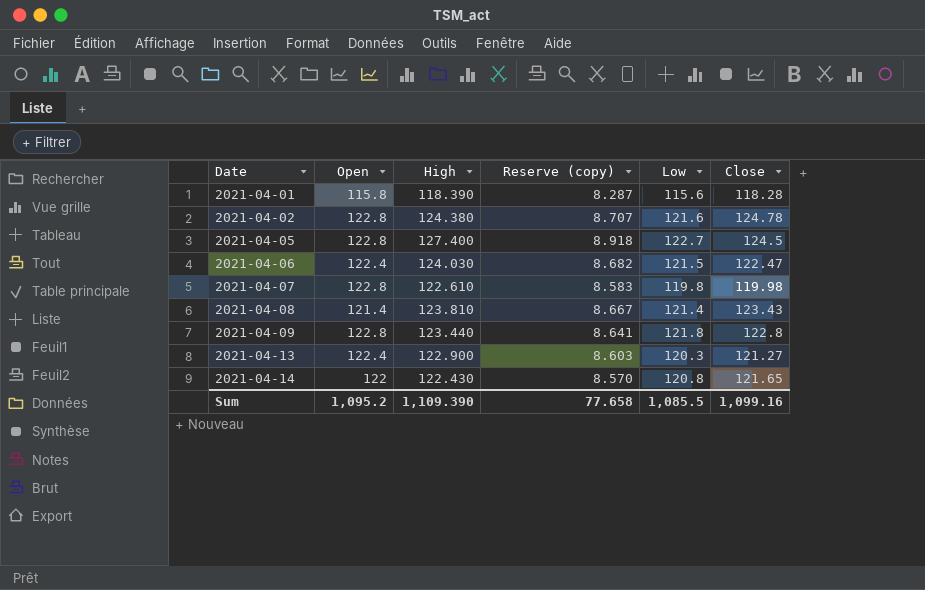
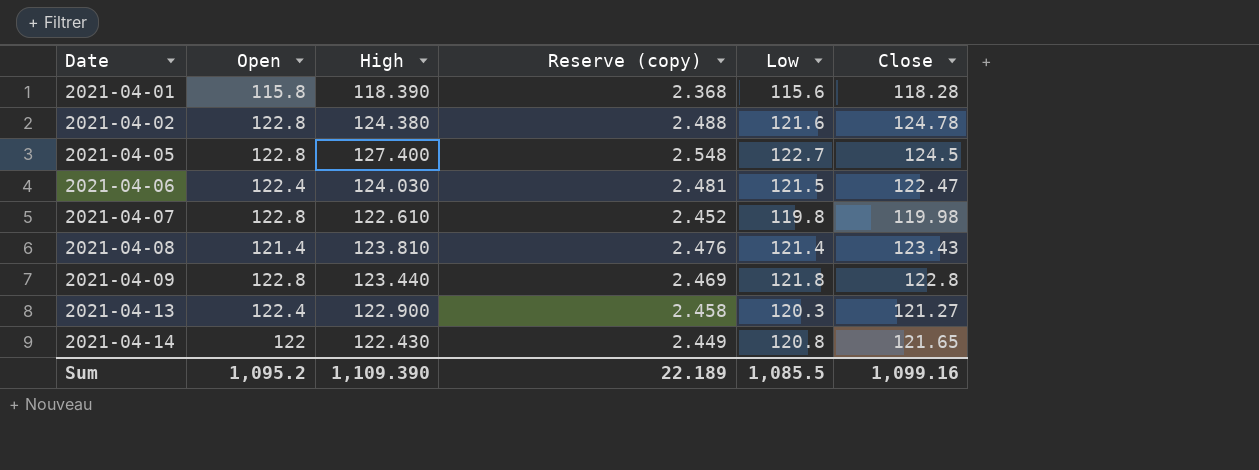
column Reserve (copy) | formula: [High] * 0.07 -> [High] * 0.02
Sum | Reserve (copy): 77.658 -> 22.189

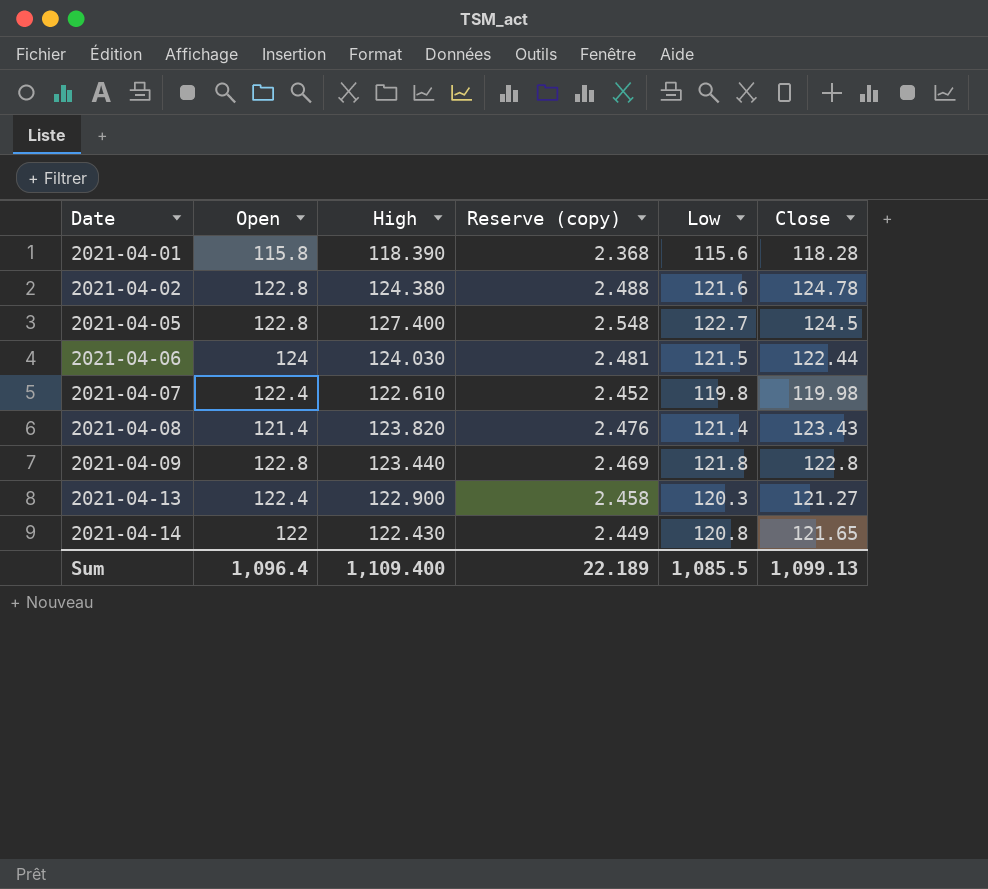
2021-04-06 | Open: 122.4 -> 124
2021-04-06 | Close: 122.47 -> 122.44
2021-04-07 | Open: 122.8 -> 122.4
2021-04-08 | High: 123.810 -> 123.820
Sum | Open: 1,095.2 -> 1,096.4
Sum | High: 1,109.390 -> 1,109.400
Sum | Close: 1,099.16 -> 1,099.13

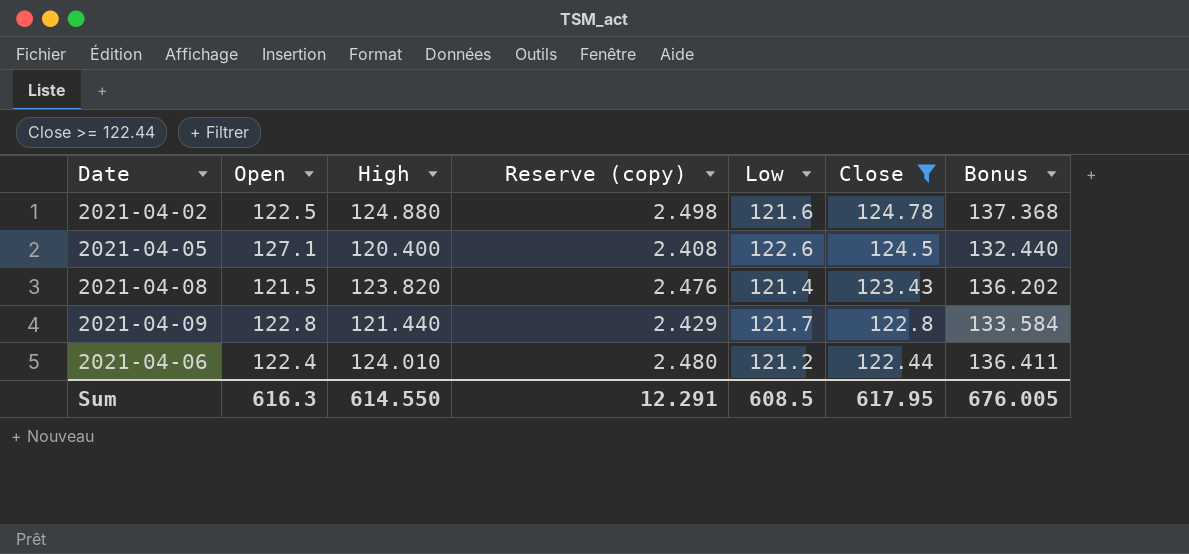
filter: none -> Close >= 122.44
row order: Date ascending -> Close descending
column Bonus | formula: none -> [High] * 1.1
2021-04-02 | Open: 122.8 -> 122.5
2021-04-02 | High: 124.380 -> 124.880
2021-04-02 | Reserve (copy): 2.488 -> 2.498
2021-04-05 | Open: 122.8 -> 127.1
2021-04-05 | High: 127.400 -> 120.400
2021-04-05 | Reserve (copy): 2.548 -> 2.408
2021-04-05 | Low: 122.7 -> 122.6
2021-04-08 | Open: 121.4 -> 121.5
2021-04-09 | High: 123.440 -> 121.440
2021-04-09 | Reserve (copy): 2.469 -> 2.429
2021-04-09 | Low: 121.8 -> 121.7
2021-04-06 | Open: 124 -> 122.4
2021-04-06 | High: 124.030 -> 124.010
2021-04-06 | Reserve (copy): 2.481 -> 2.480
2021-04-06 | Low: 121.5 -> 121.2
Sum | Open: 1,096.4 -> 616.3
Sum | High: 1,109.400 -> 614.550
Sum | Reserve (copy): 22.189 -> 12.291
Sum | Low: 1,085.5 -> 608.5
Sum | Close: 1,099.13 -> 617.95

